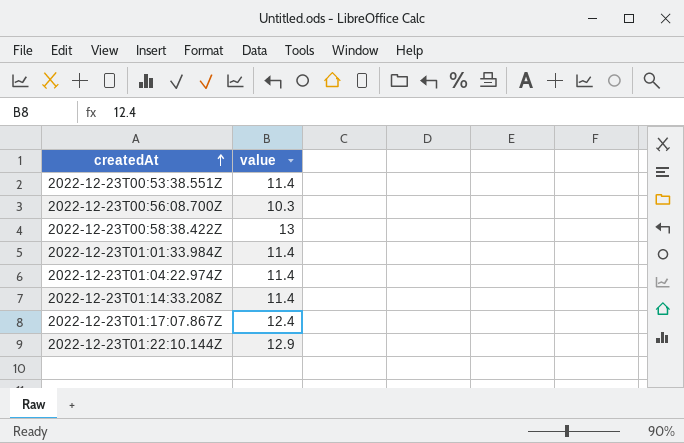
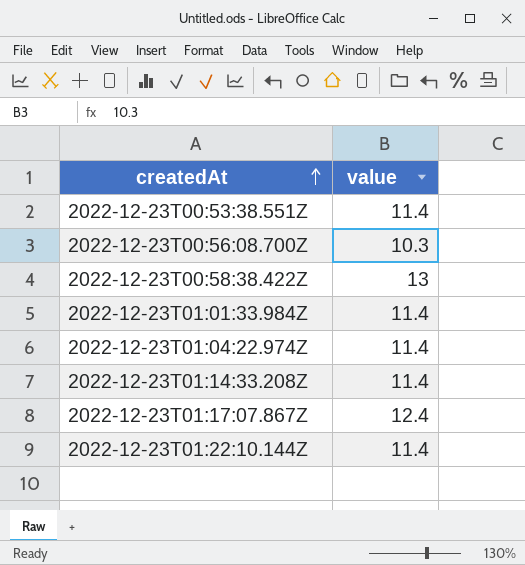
2022-12-23T01:22:10.144Z | value: 12.9 -> 11.4

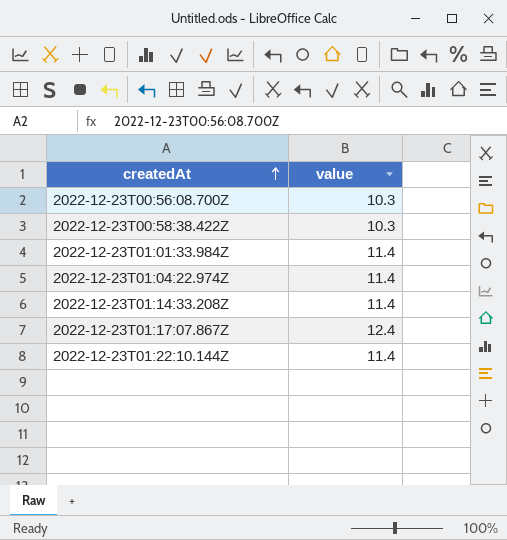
row 2022-12-23T00:53:38.551Z: 11.4 -> none
2022-12-23T00:58:38.422Z | value: 13 -> 10.3

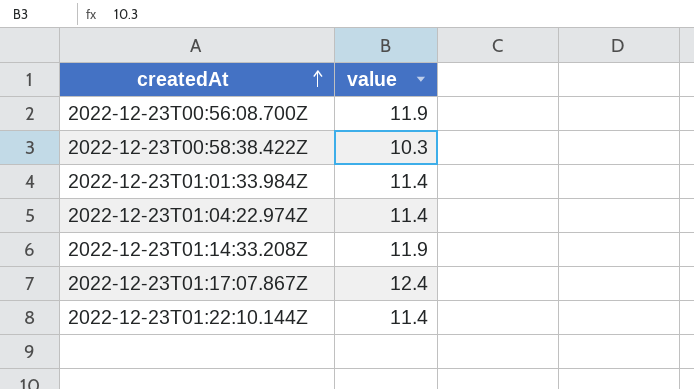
2022-12-23T00:56:08.700Z | value: 10.3 -> 11.9
2022-12-23T01:14:33.208Z | value: 11.4 -> 11.9

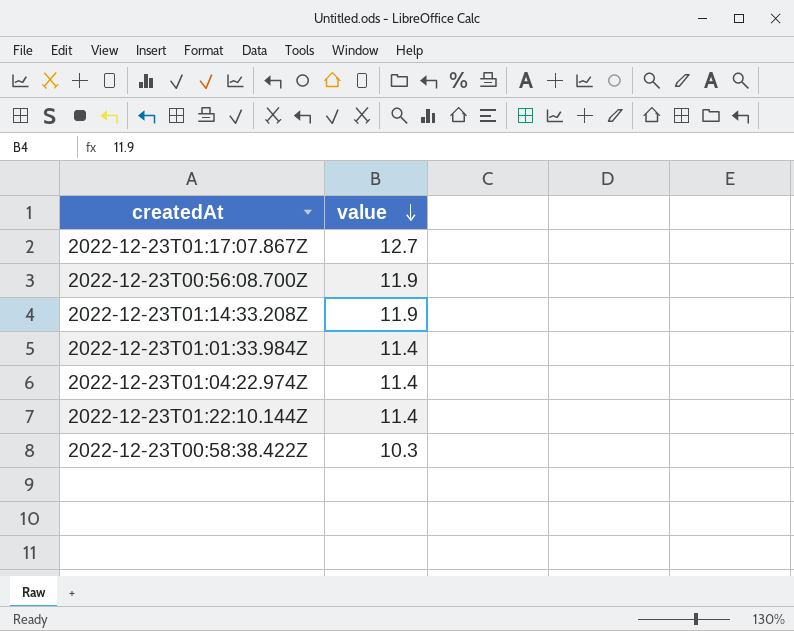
row order: createdAt ascending -> value descending
2022-12-23T01:17:07.867Z | value: 12.4 -> 12.7

